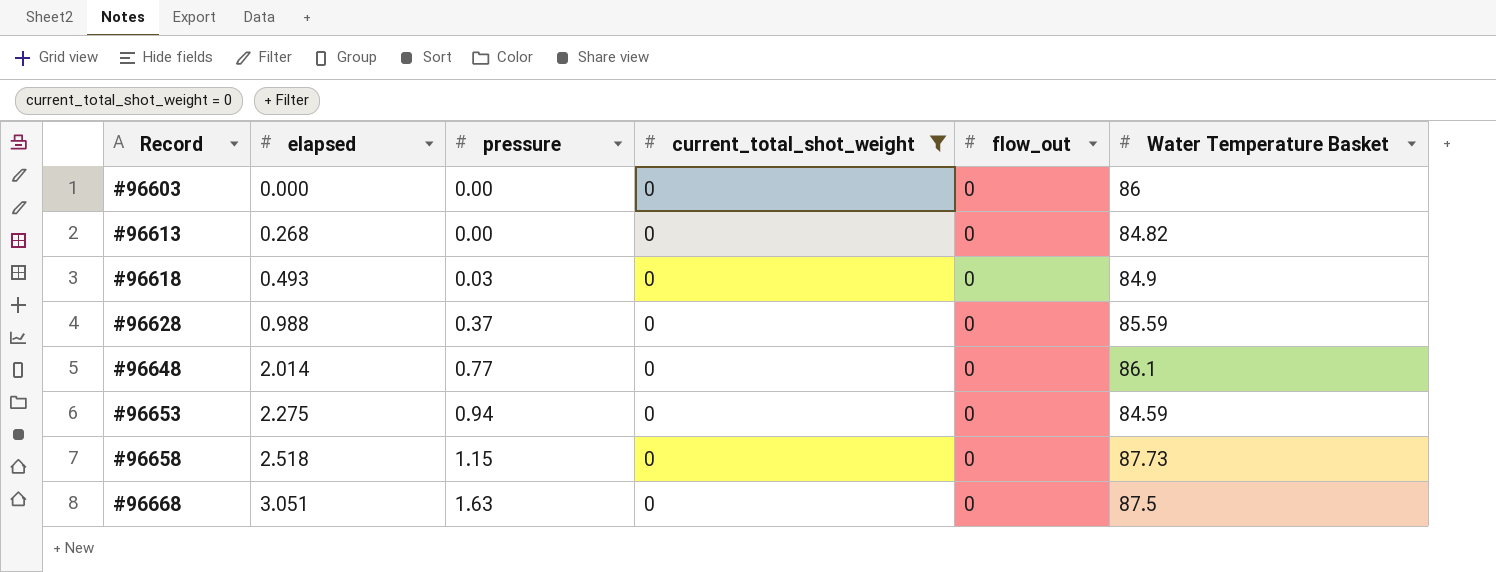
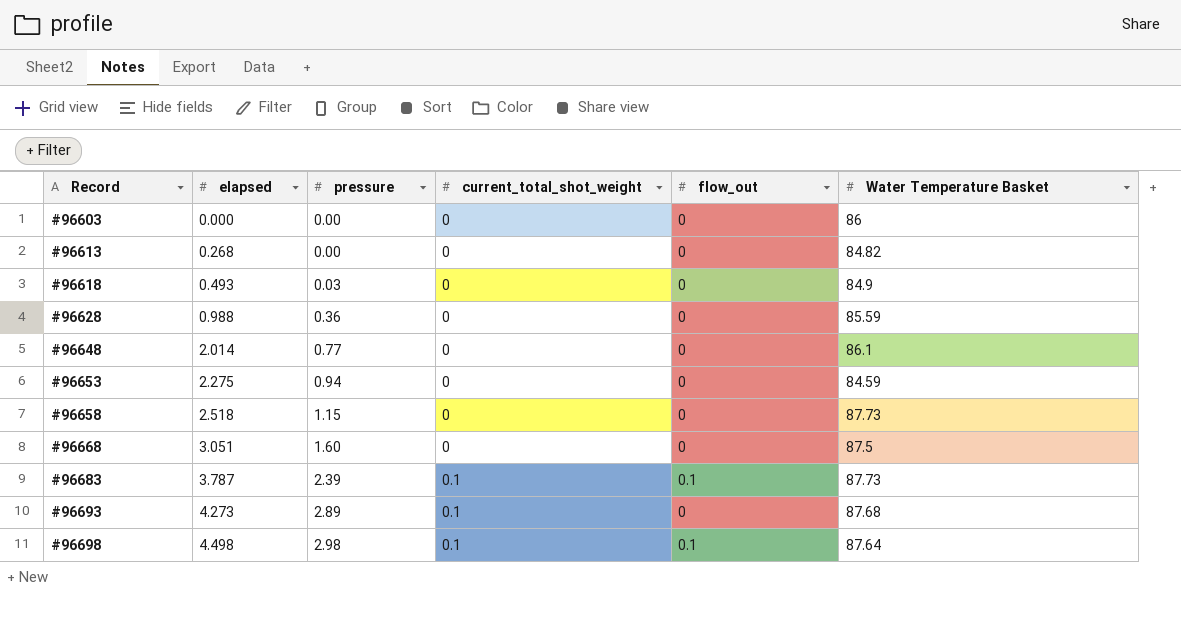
filter: current_total_shot_weight = 0 -> none
#96628 | pressure: 0.37 -> 0.36
#96668 | pressure: 1.63 -> 1.60

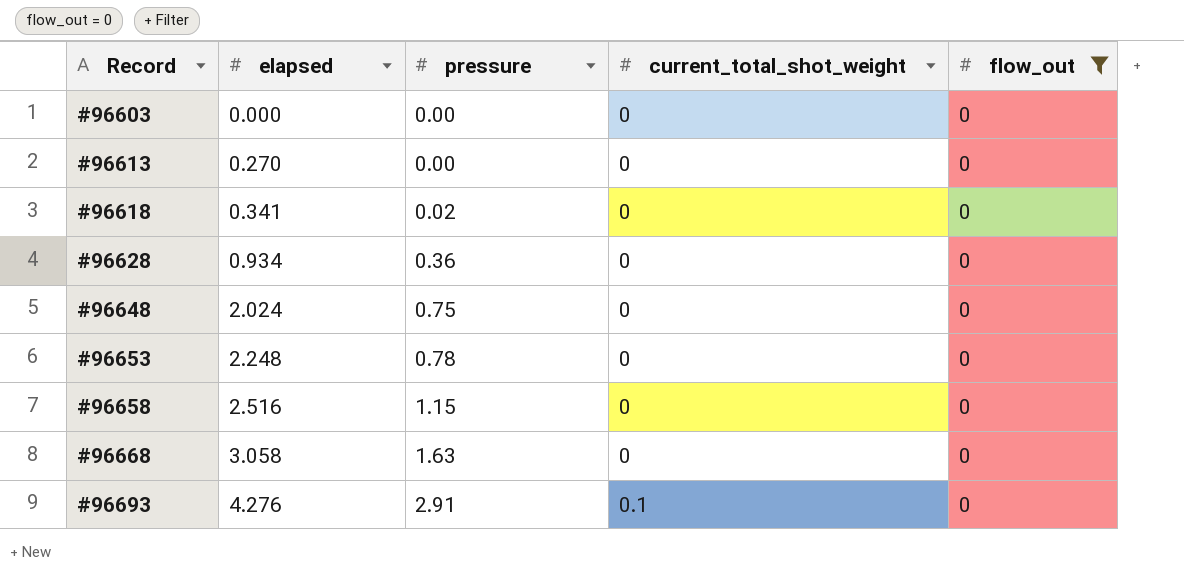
filter: none -> flow_out = 0
column Water Temperature Basket | position: 6 -> none
#96613 | elapsed: 0.268 -> 0.270
#96618 | elapsed: 0.493 -> 0.341
#96618 | pressure: 0.03 -> 0.02
#96628 | elapsed: 0.988 -> 0.934
#96648 | elapsed: 2.014 -> 2.024
#96648 | pressure: 0.77 -> 0.75
#96653 | elapsed: 2.275 -> 2.248
#96653 | pressure: 0.94 -> 0.78
#96658 | elapsed: 2.518 -> 2.516
#96668 | elapsed: 3.051 -> 3.058
#96668 | pressure: 1.60 -> 1.63
#96693 | elapsed: 4.273 -> 4.276
#96693 | pressure: 2.89 -> 2.91

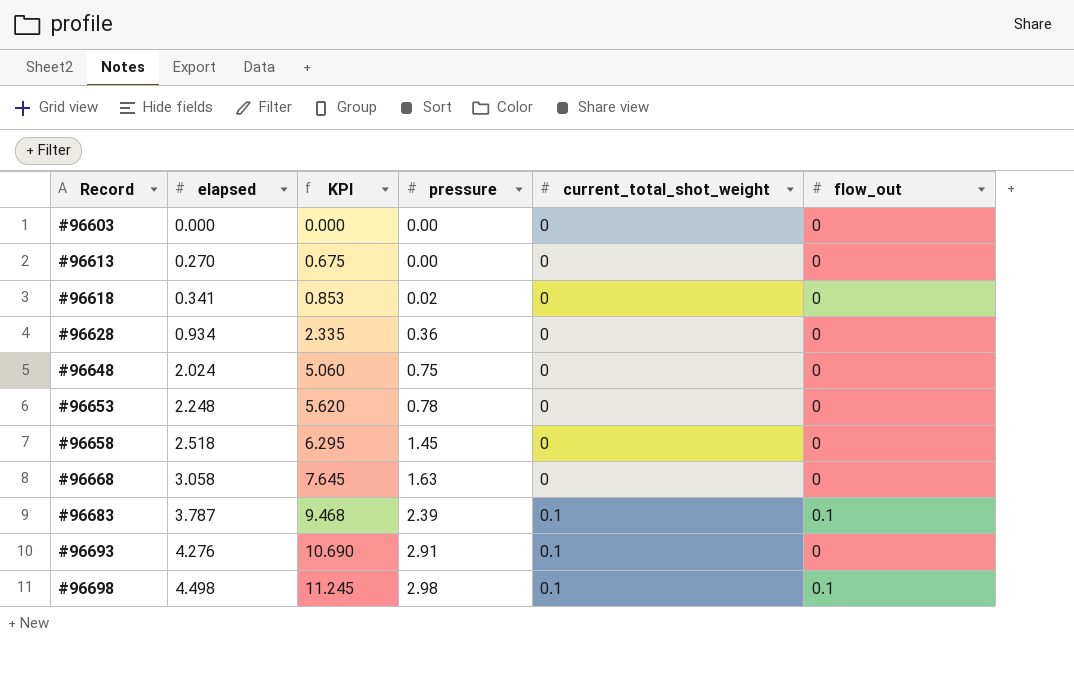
filter: flow_out = 0 -> none
column KPI | formula: none -> [elapsed] * 2.5
#96658 | elapsed: 2.516 -> 2.518
#96658 | pressure: 1.15 -> 1.45

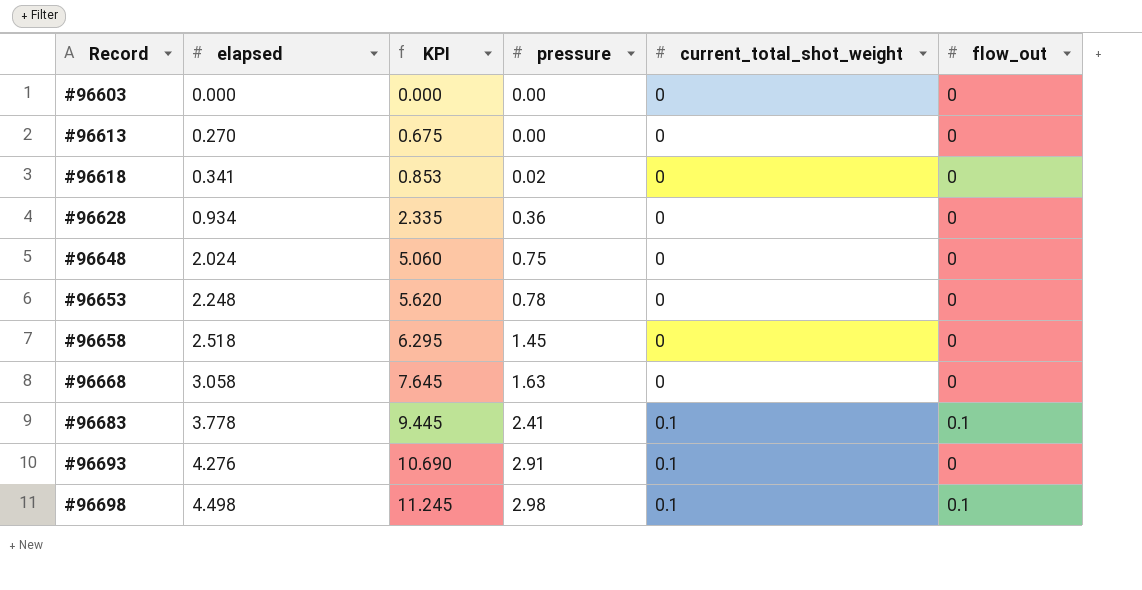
#96683 | elapsed: 3.787 -> 3.778
#96683 | KPI: 9.468 -> 9.445
#96683 | pressure: 2.39 -> 2.41

